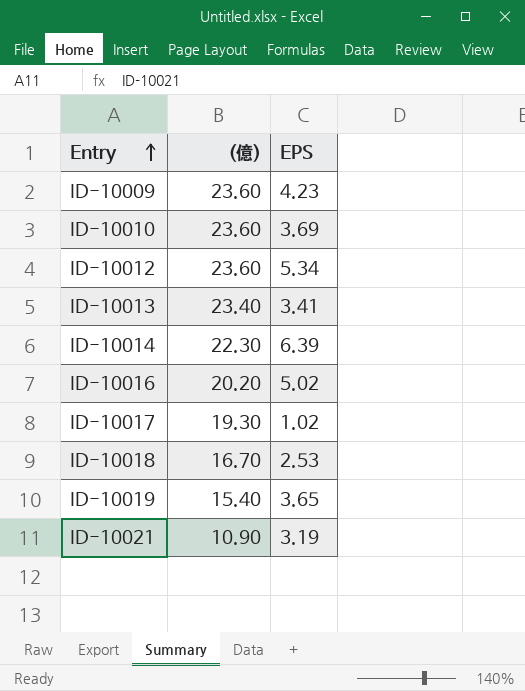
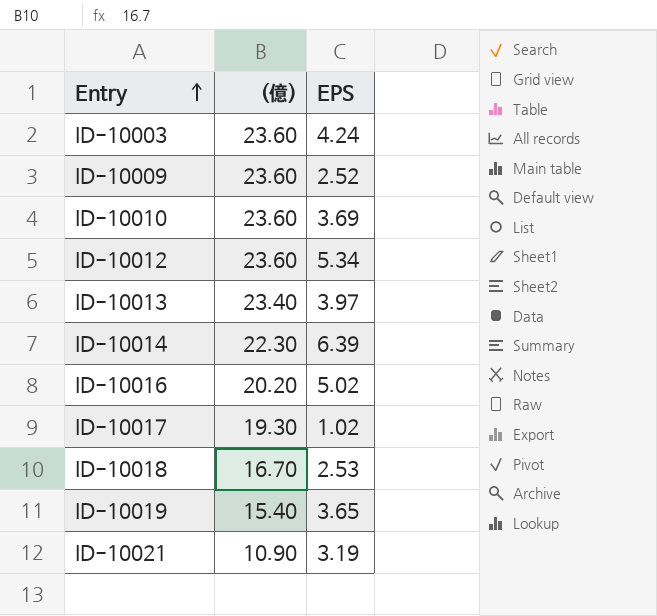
row ID-10003: none -> 23.60 | 4.24
ID-10009 | EPS: 4.23 -> 2.52
ID-10013 | EPS: 3.41 -> 3.97

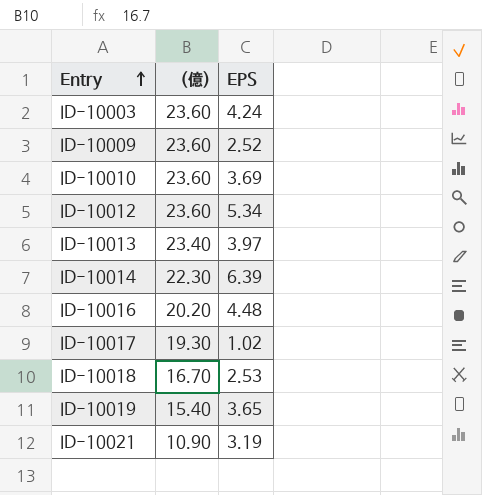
ID-10016 | EPS: 5.02 -> 4.48

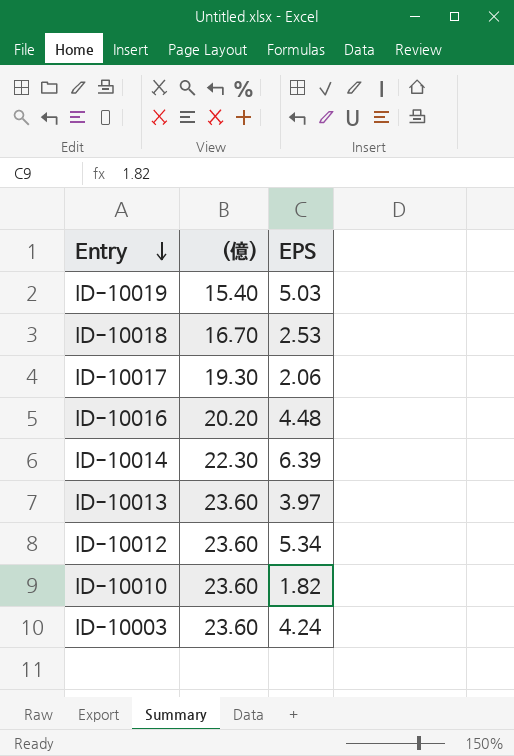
row order: Entry ascending -> Entry descending
row ID-10009: 23.60 | 2.52 -> none
row ID-10021: 10.90 | 3.19 -> none
ID-10019 | EPS: 3.65 -> 5.03
ID-10017 | EPS: 1.02 -> 2.06
ID-10013 | (億): 23.40 -> 23.60
ID-10010 | EPS: 3.69 -> 1.82

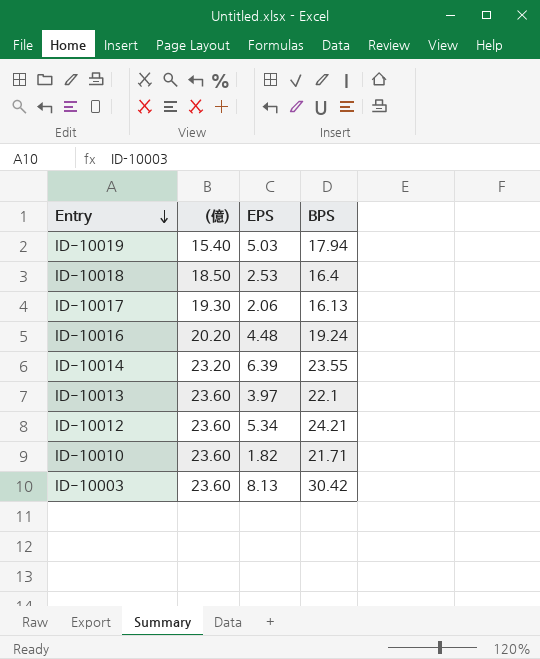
column BPS | position: none -> 4
ID-10018 | (億): 16.70 -> 18.50
ID-10014 | (億): 22.30 -> 23.20
ID-10003 | EPS: 4.24 -> 8.13

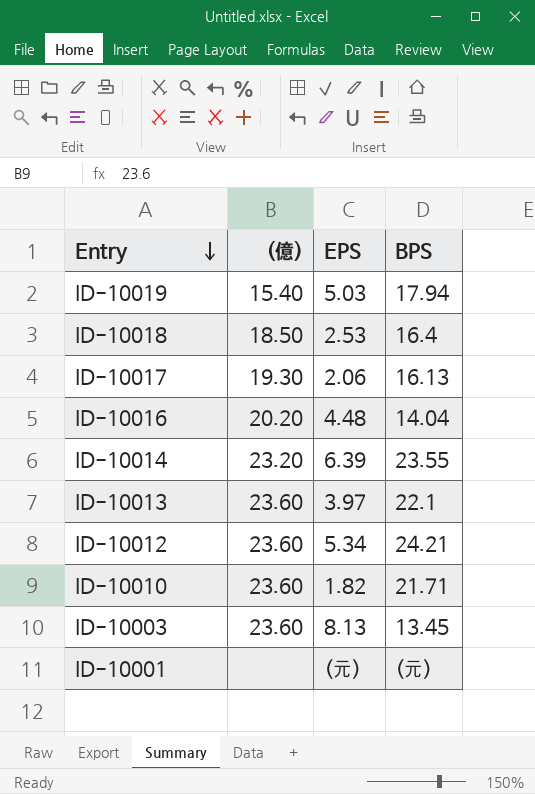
ID-10016 | BPS: 19.24 -> 14.04
ID-10003 | BPS: 30.42 -> 13.45
row ID-10001: none -> none | (元) | (元)

